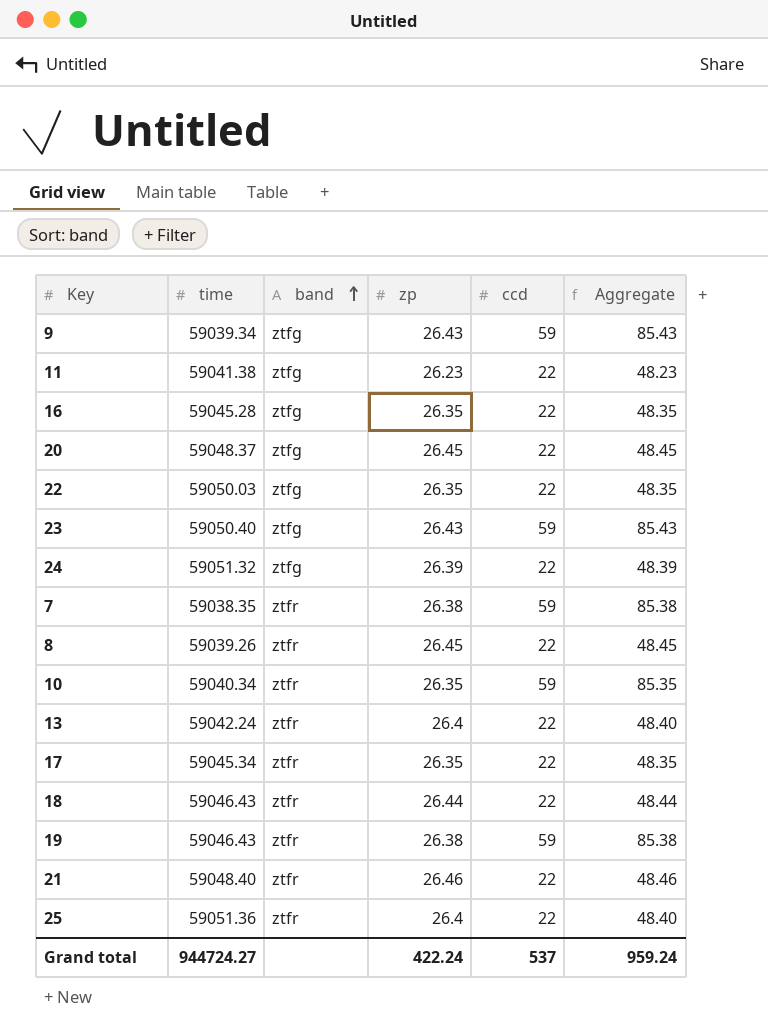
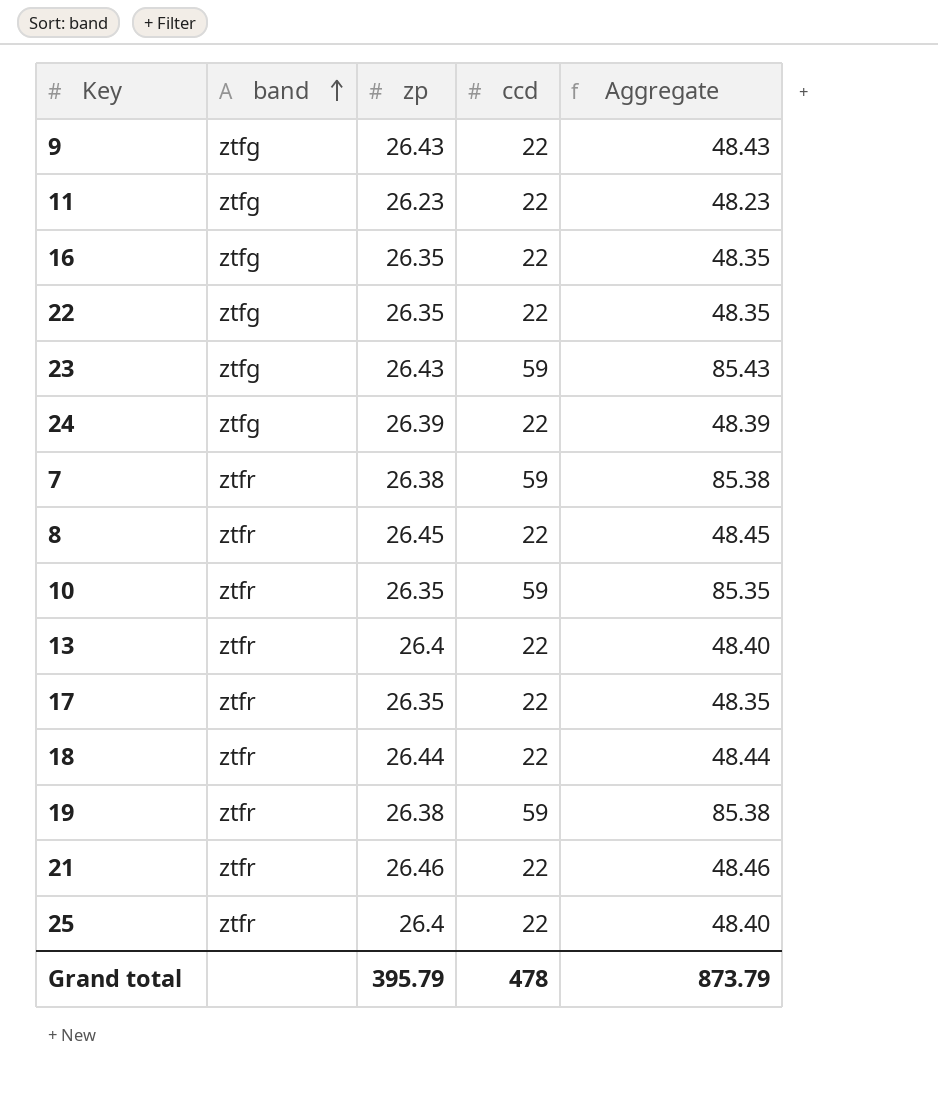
column time | position: 2 -> none
row 20: 59048.37 | ztfg | 26.45 | 22 | 48.45 -> none
9 | ccd: 59 -> 22
9 | Aggregate: 85.43 -> 48.43
Grand total | zp: 422.24 -> 395.79
Grand total | ccd: 537 -> 478
Grand total | Aggregate: 959.24 -> 873.79

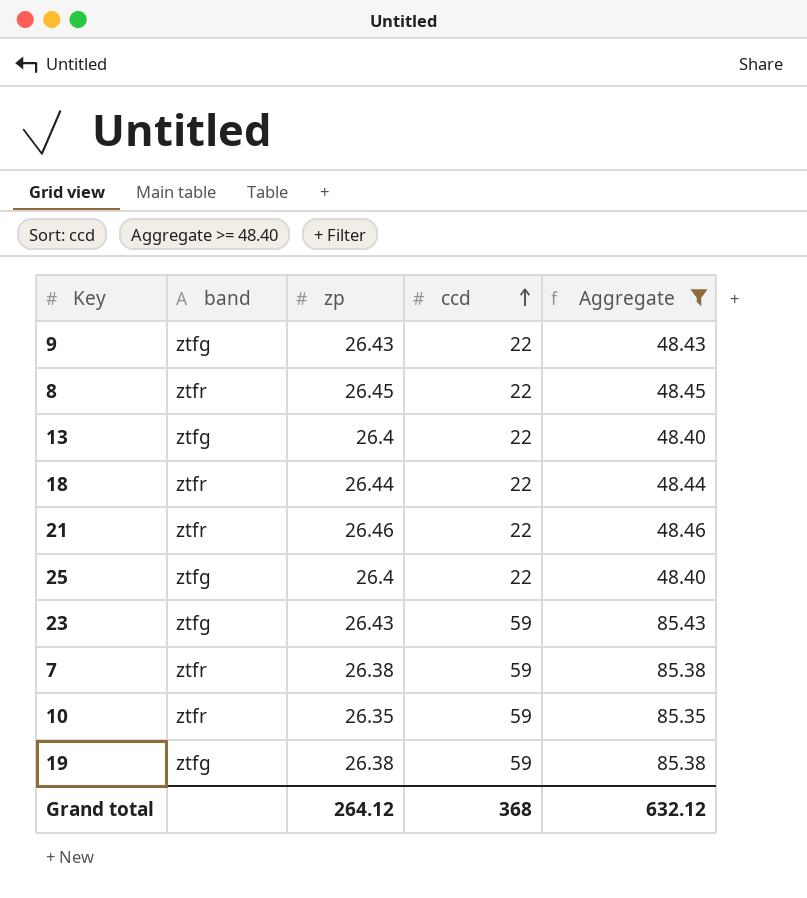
filter: none -> Aggregate >= 48.40
row order: band ascending -> ccd ascending
13 | band: ztfr -> ztfg
25 | band: ztfr -> ztfg
19 | band: ztfr -> ztfg
Grand total | zp: 395.79 -> 264.12
Grand total | ccd: 478 -> 368
Grand total | Aggregate: 873.79 -> 632.12

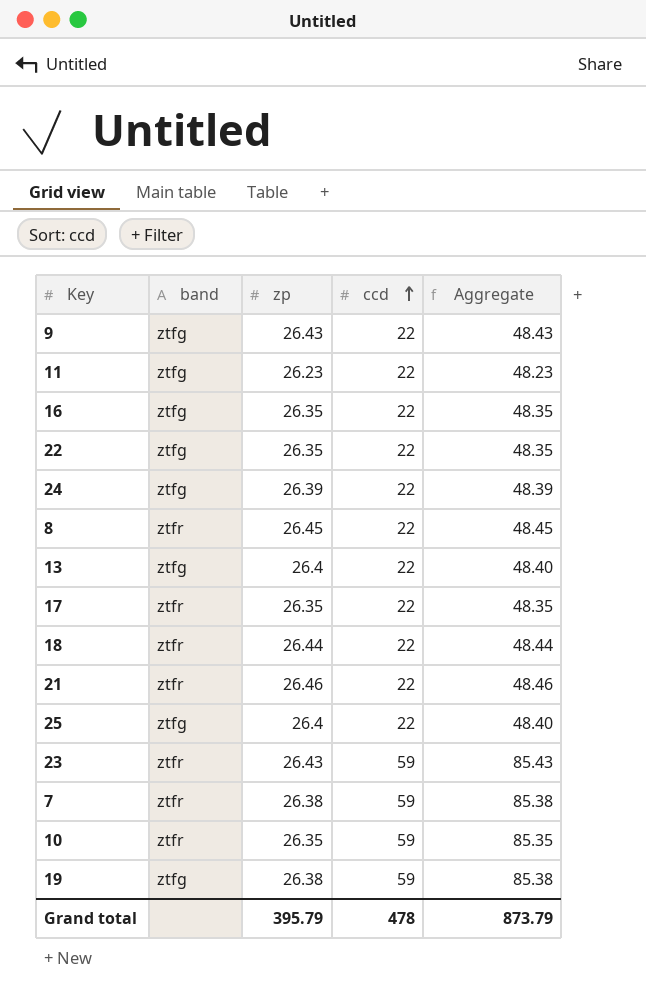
filter: Aggregate >= 48.40 -> none
23 | band: ztfg -> ztfr
Grand total | zp: 264.12 -> 395.79
Grand total | ccd: 368 -> 478
Grand total | Aggregate: 632.12 -> 873.79

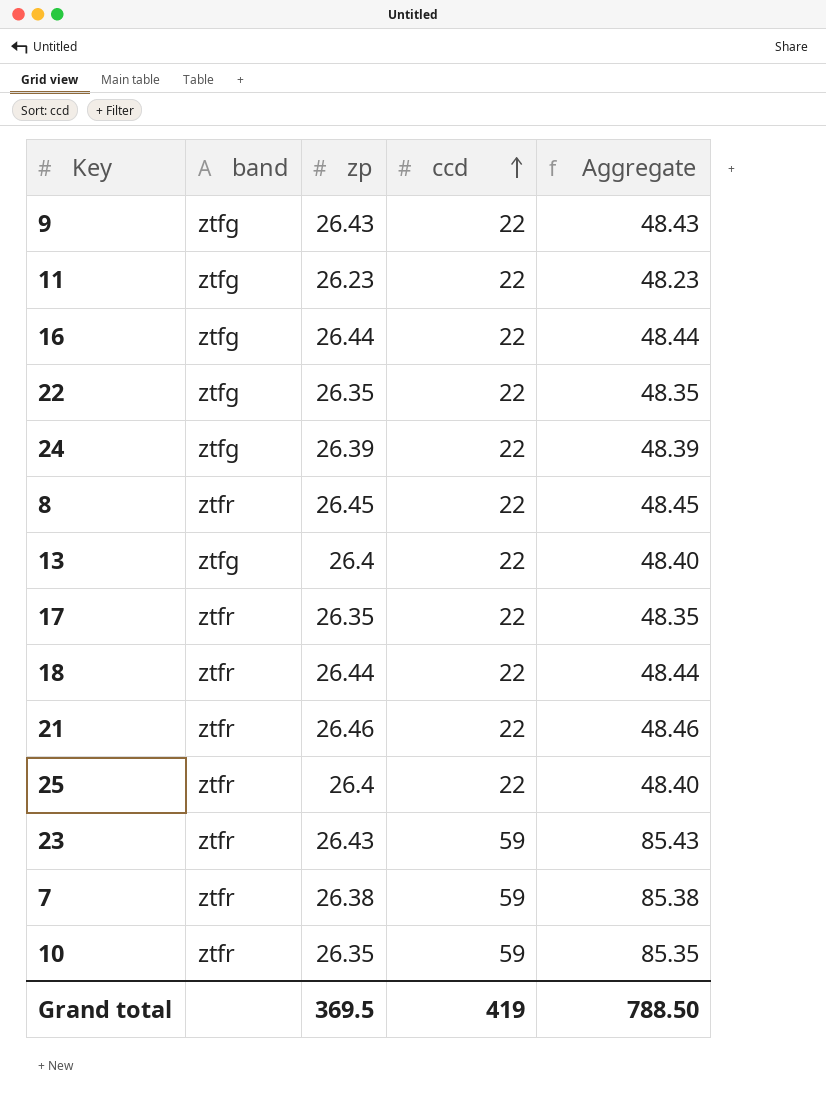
row 19: ztfg | 26.38 | 59 | 85.38 -> none
16 | zp: 26.35 -> 26.44
16 | Aggregate: 48.35 -> 48.44
25 | band: ztfg -> ztfr
Grand total | zp: 395.79 -> 369.5
Grand total | ccd: 478 -> 419
Grand total | Aggregate: 873.79 -> 788.50

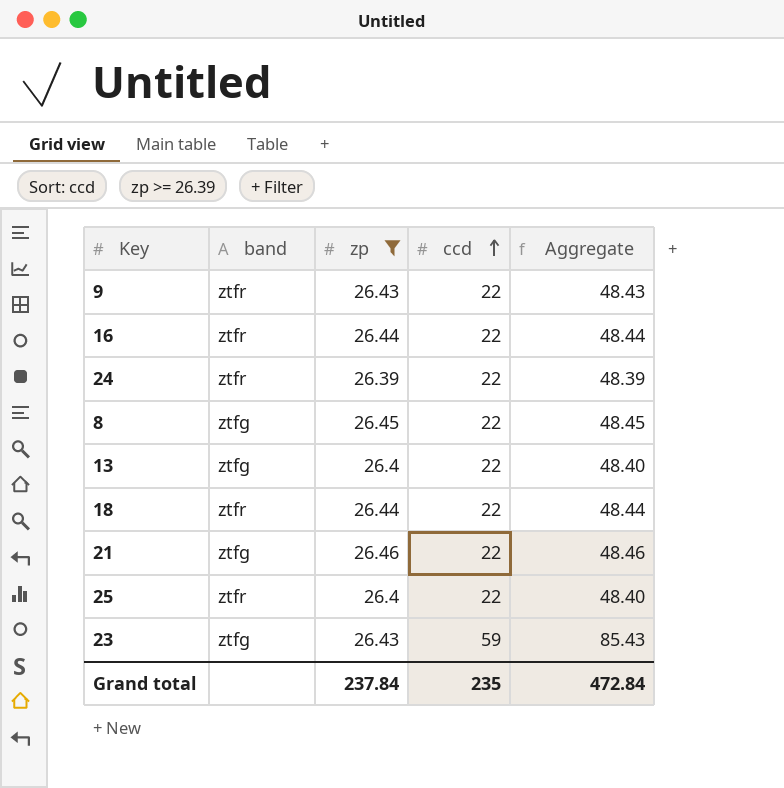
filter: none -> zp >= 26.39
9 | band: ztfg -> ztfr
16 | band: ztfg -> ztfr
24 | band: ztfg -> ztfr
8 | band: ztfr -> ztfg
21 | band: ztfr -> ztfg
23 | band: ztfr -> ztfg
Grand total | zp: 369.5 -> 237.84
Grand total | ccd: 419 -> 235
Grand total | Aggregate: 788.50 -> 472.84

